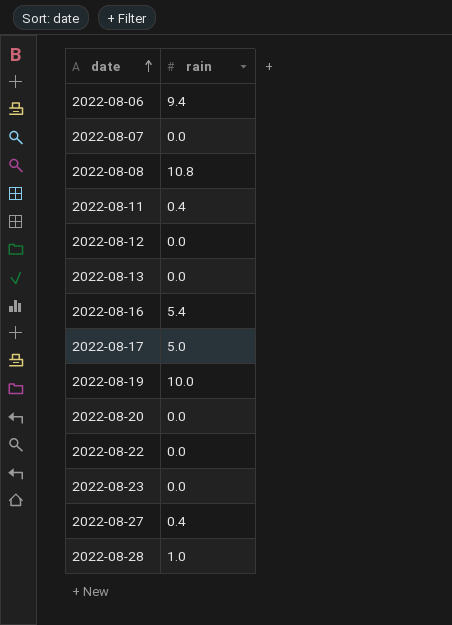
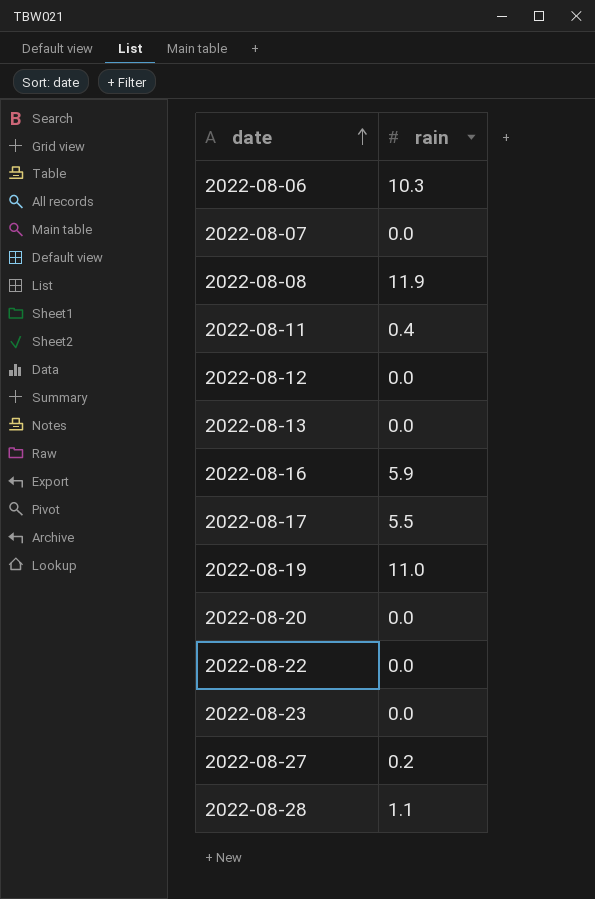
2022-08-06 | rain: 9.4 -> 10.3
2022-08-08 | rain: 10.8 -> 11.9
2022-08-16 | rain: 5.4 -> 5.9
2022-08-17 | rain: 5.0 -> 5.5
2022-08-19 | rain: 10.0 -> 11.0
2022-08-27 | rain: 0.4 -> 0.2
2022-08-28 | rain: 1.0 -> 1.1

